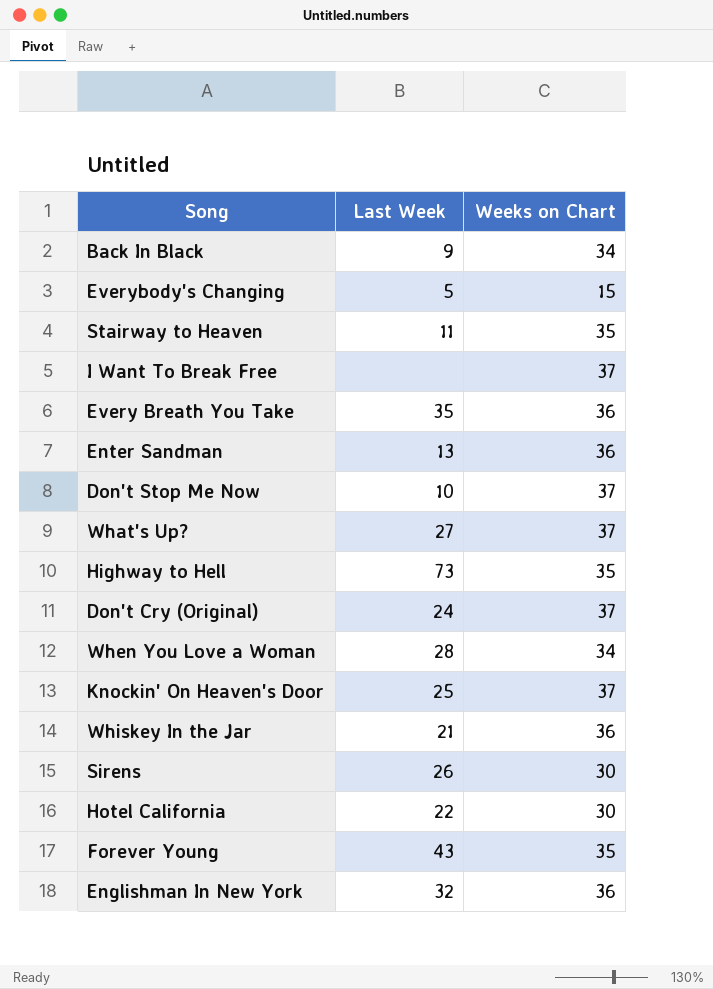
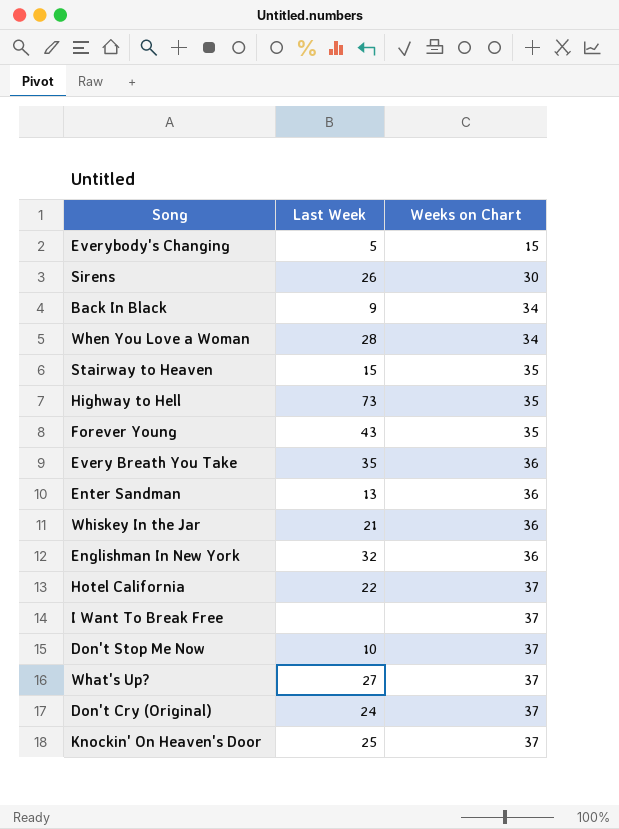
row order: none -> Weeks on Chart ascending
Stairway to Heaven | Last Week: 11 -> 15
Hotel California | Weeks on Chart: 30 -> 37

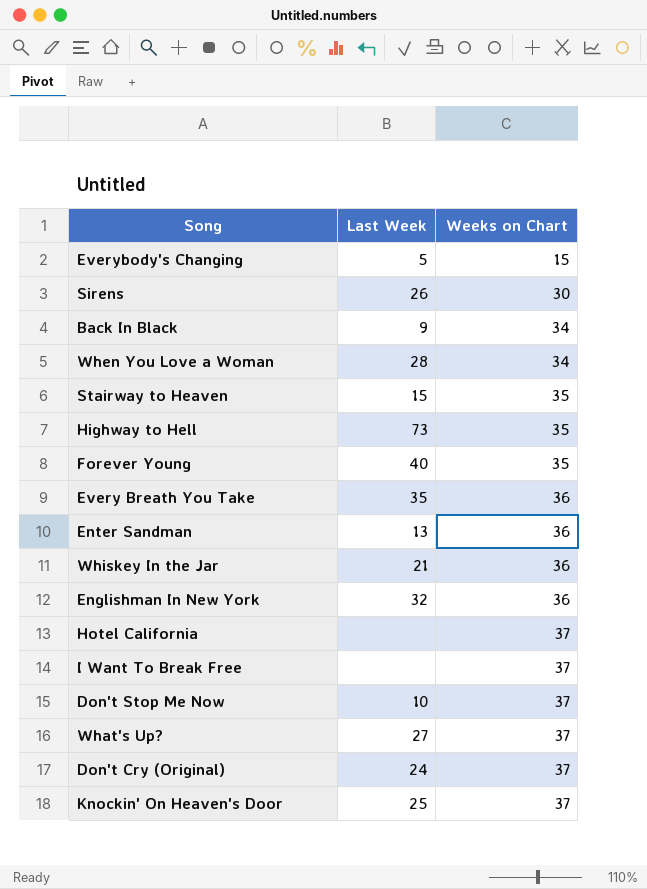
Forever Young | Last Week: 43 -> 40
Hotel California | Last Week: 22 -> none

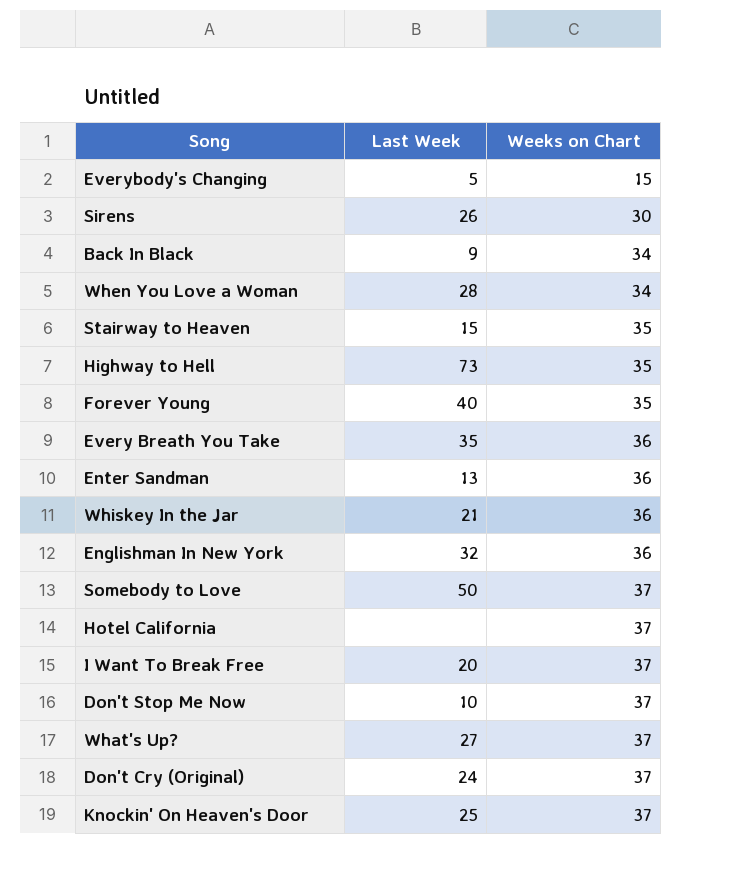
row Somebody to Love: none -> 50 | 37
I Want To Break Free | Last Week: none -> 20

